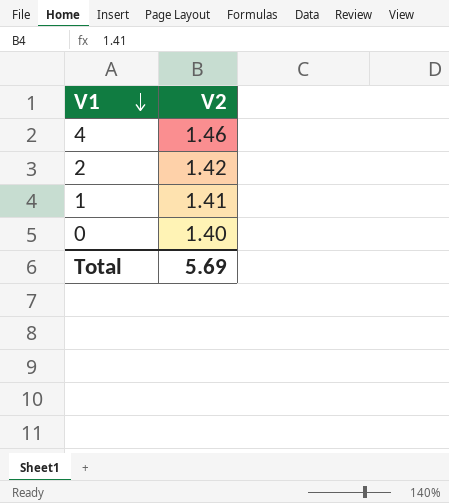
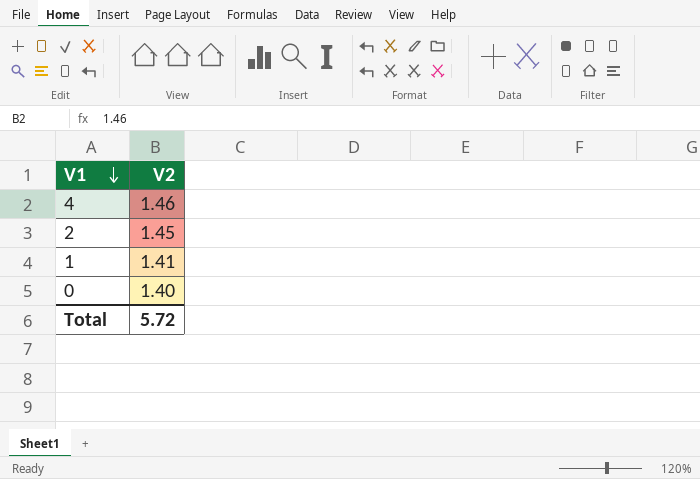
2 | V2: 1.42 -> 1.45
Total | V2: 5.69 -> 5.72

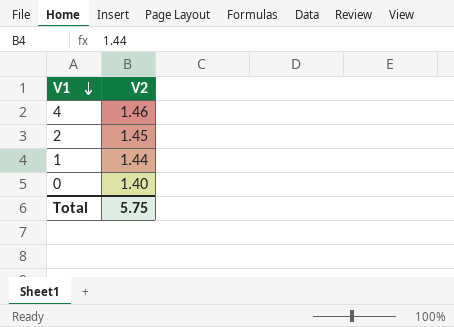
1 | V2: 1.41 -> 1.44
Total | V2: 5.72 -> 5.75

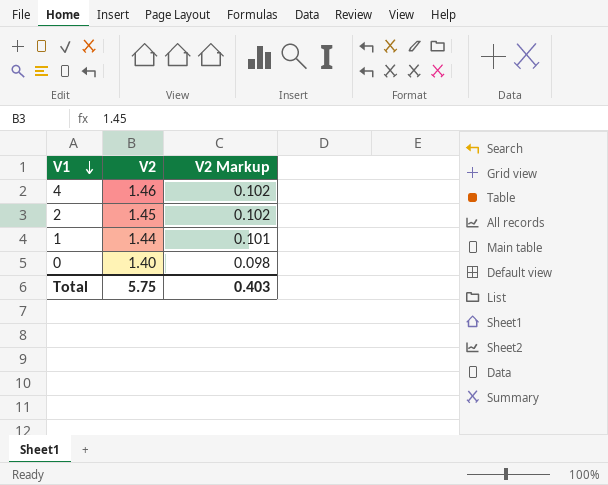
column V2 Markup | formula: none -> [V2] * 0.07

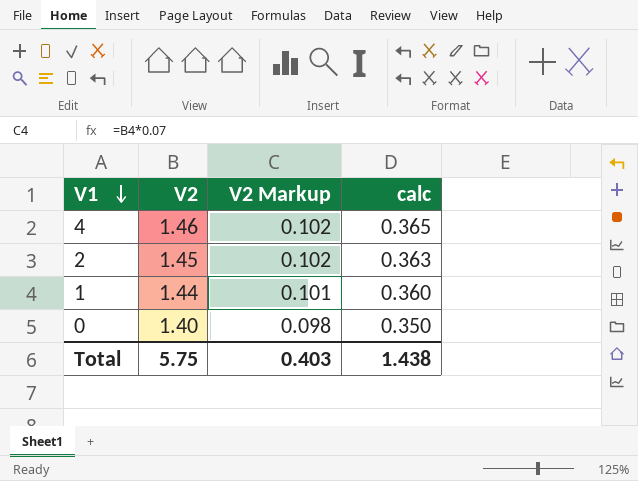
column calc | formula: none -> [V2] * 0.25

